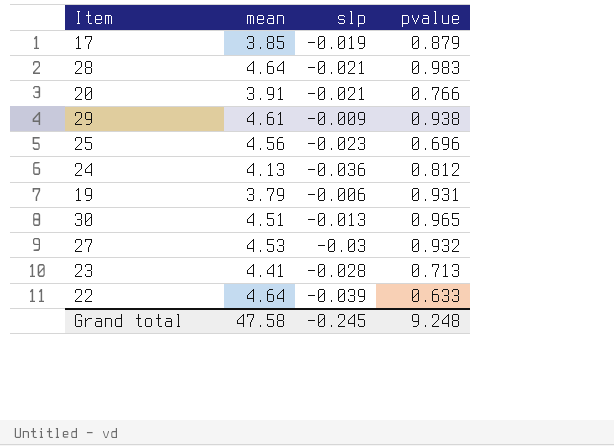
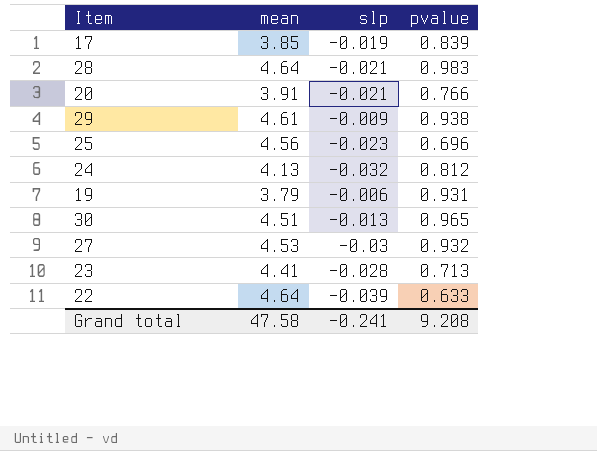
17 | pvalue: 0.879 -> 0.839
24 | slp: -0.036 -> -0.032
Grand total | slp: -0.245 -> -0.241
Grand total | pvalue: 9.248 -> 9.208

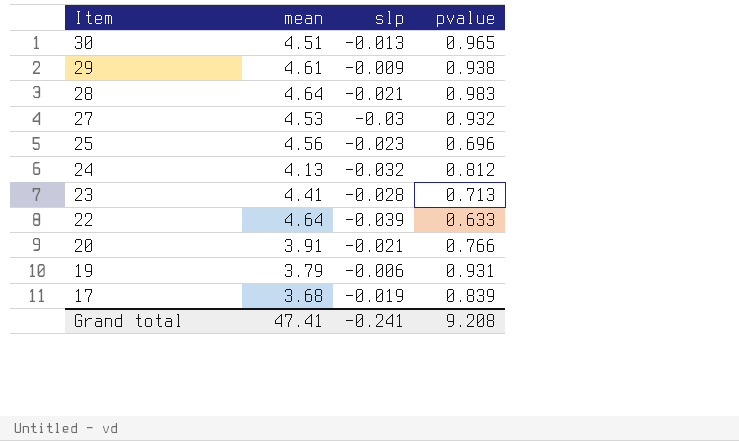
row order: none -> Item descending
17 | mean: 3.85 -> 3.68
Grand total | mean: 47.58 -> 47.41

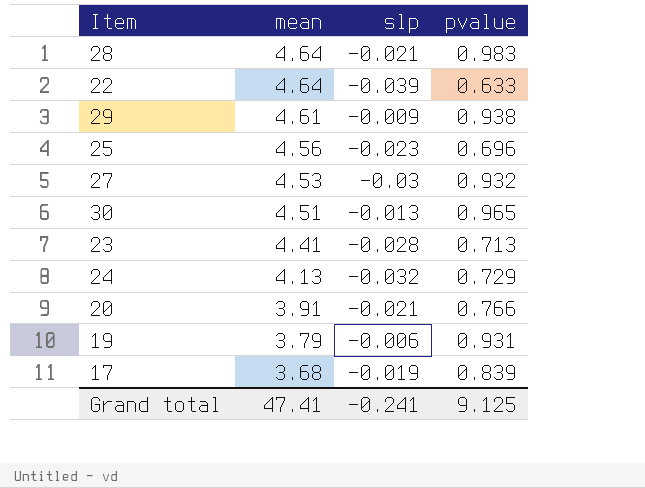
row order: Item descending -> mean descending
24 | pvalue: 0.812 -> 0.729
Grand total | pvalue: 9.208 -> 9.125

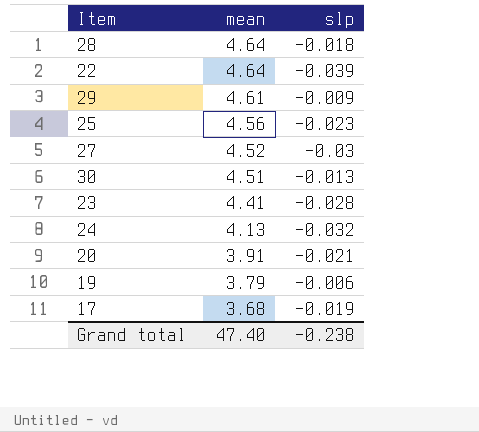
column pvalue | position: 4 -> none
28 | slp: -0.021 -> -0.018
27 | mean: 4.53 -> 4.52
Grand total | mean: 47.41 -> 47.40
Grand total | slp: -0.241 -> -0.238

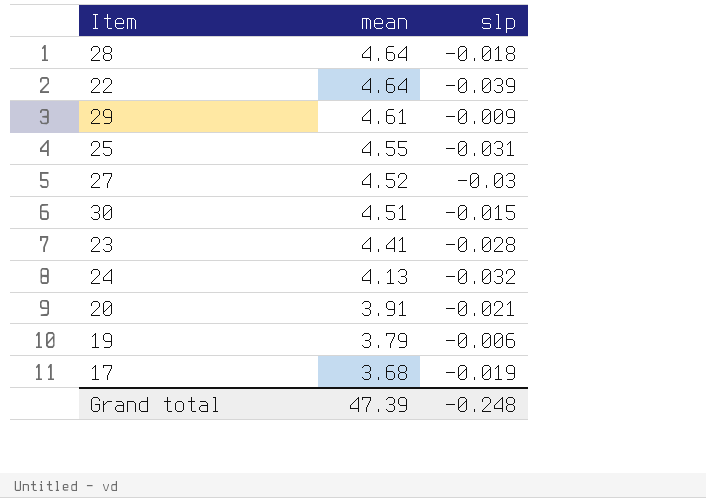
25 | mean: 4.56 -> 4.55
25 | slp: -0.023 -> -0.031
30 | slp: -0.013 -> -0.015
Grand total | mean: 47.40 -> 47.39
Grand total | slp: -0.238 -> -0.248

